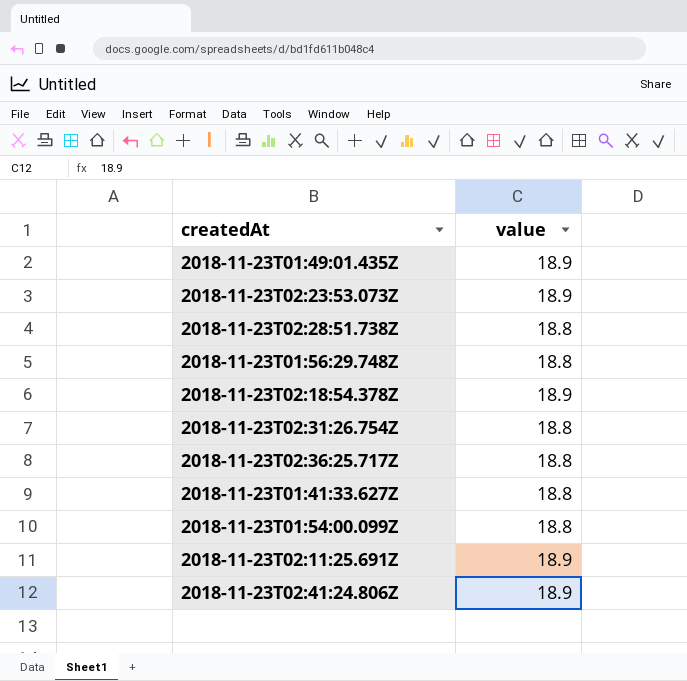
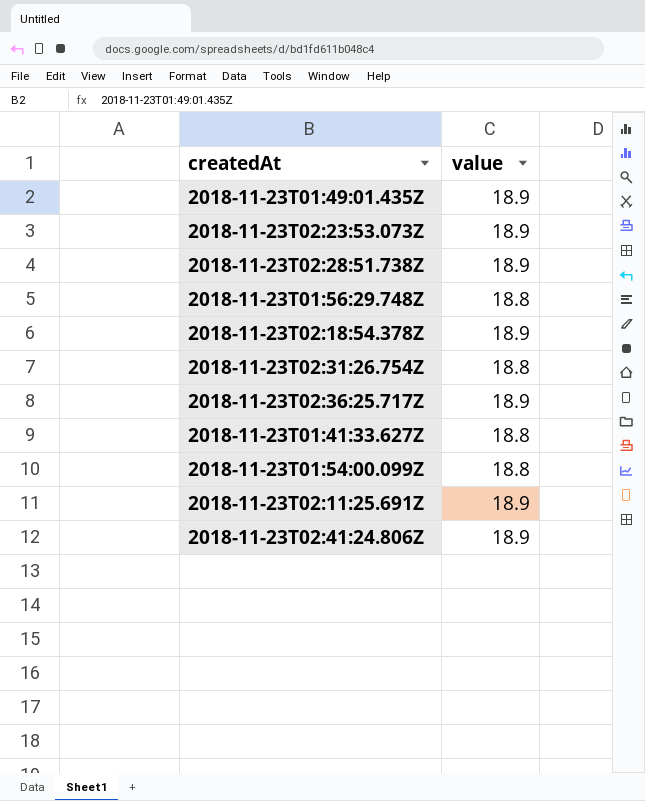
2018-11-23T02:28:51.738Z | value: 18.8 -> 18.9
2018-11-23T02:36:25.717Z | value: 18.8 -> 18.9

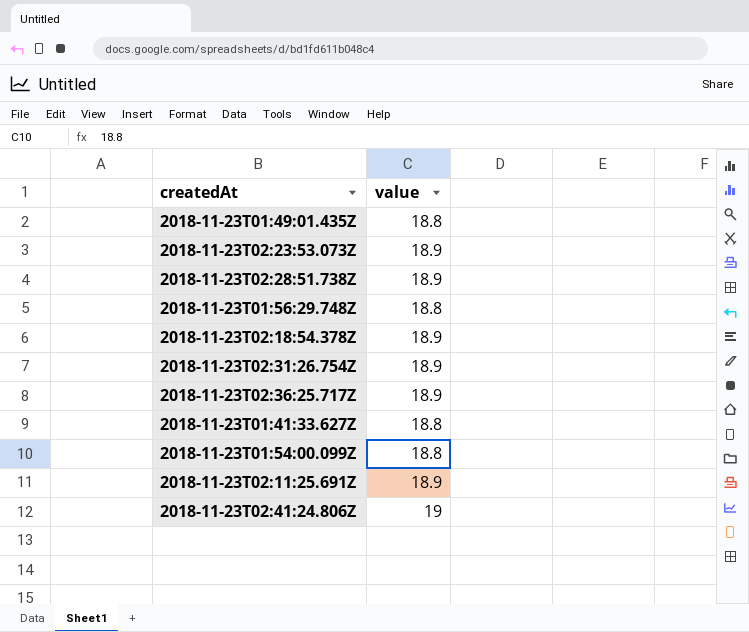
2018-11-23T01:49:01.435Z | value: 18.9 -> 18.8
2018-11-23T02:31:26.754Z | value: 18.8 -> 18.9
2018-11-23T02:41:24.806Z | value: 18.9 -> 19

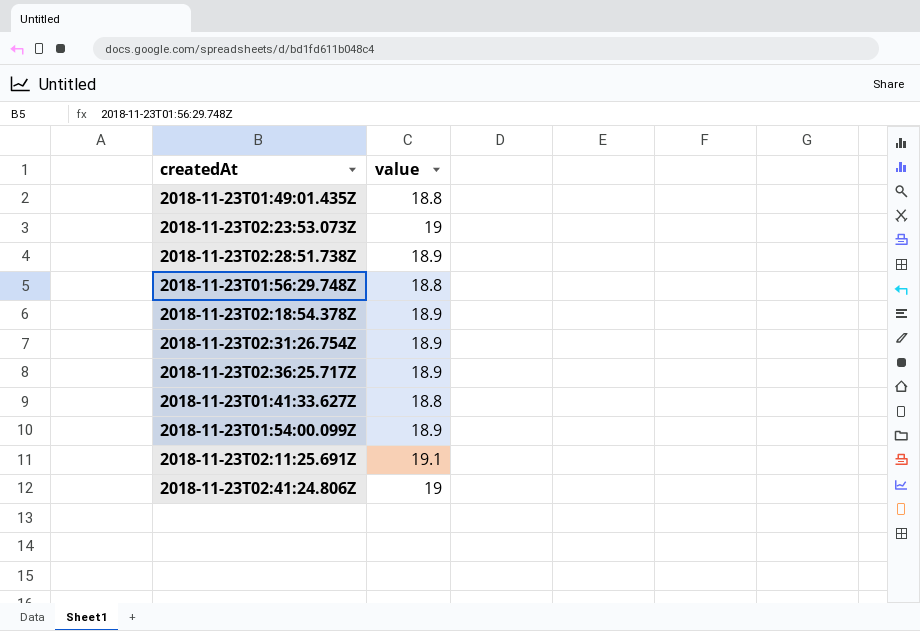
2018-11-23T02:23:53.073Z | value: 18.9 -> 19
2018-11-23T01:54:00.099Z | value: 18.8 -> 18.9
2018-11-23T02:11:25.691Z | value: 18.9 -> 19.1

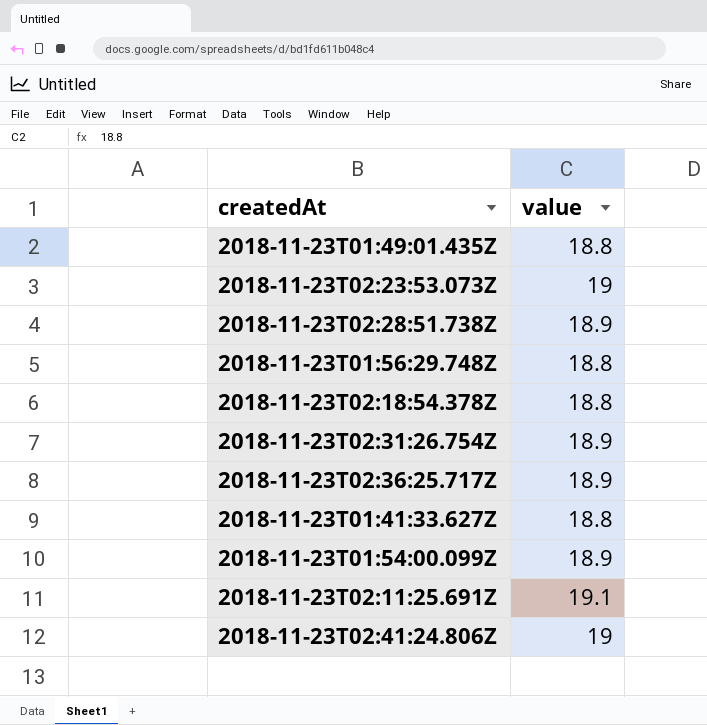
2018-11-23T02:18:54.378Z | value: 18.9 -> 18.8

